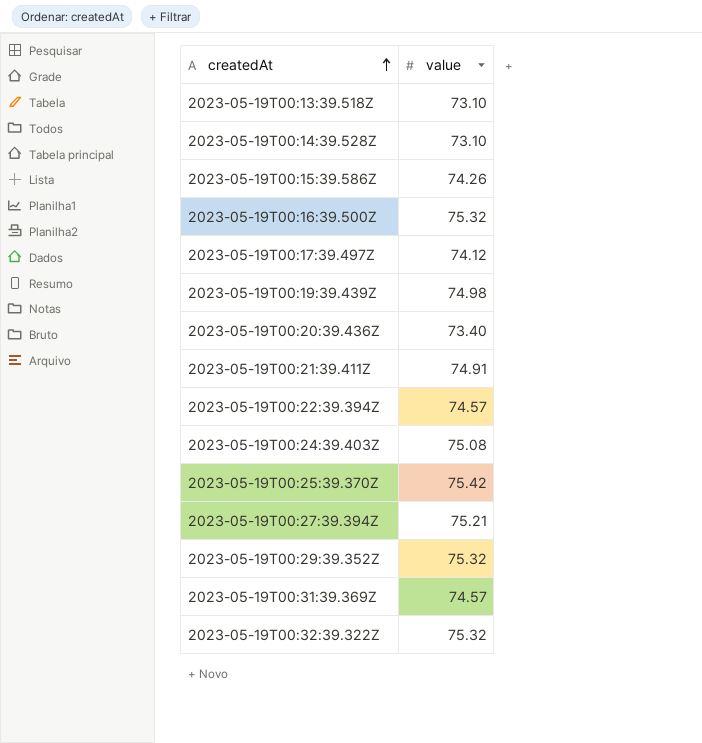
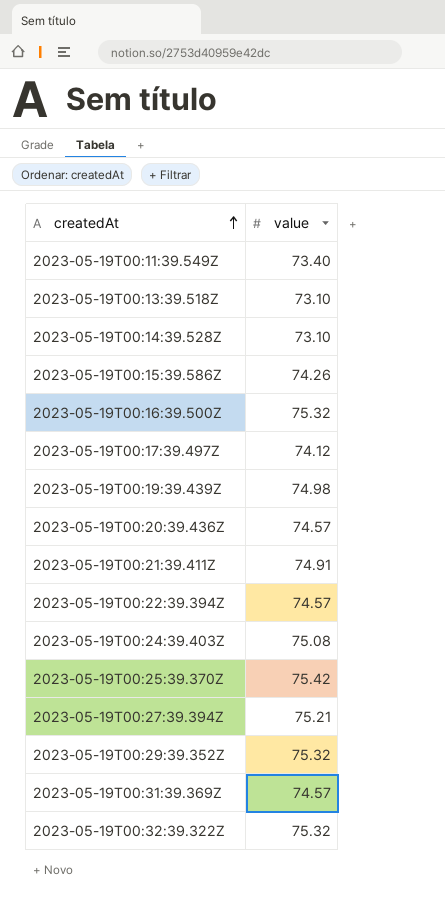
row 2023-05-19T00:11:39.549Z: none -> 73.40
2023-05-19T00:20:39.436Z | value: 73.40 -> 74.57

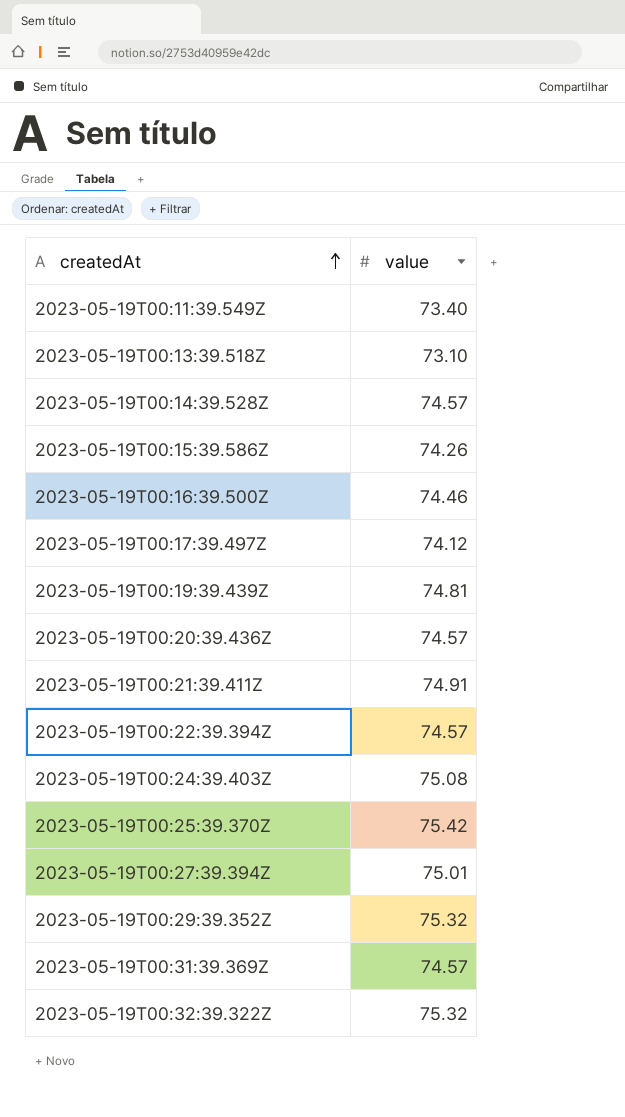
2023-05-19T00:14:39.528Z | value: 73.10 -> 74.57
2023-05-19T00:16:39.500Z | value: 75.32 -> 74.46
2023-05-19T00:19:39.439Z | value: 74.98 -> 74.81
2023-05-19T00:27:39.394Z | value: 75.21 -> 75.01

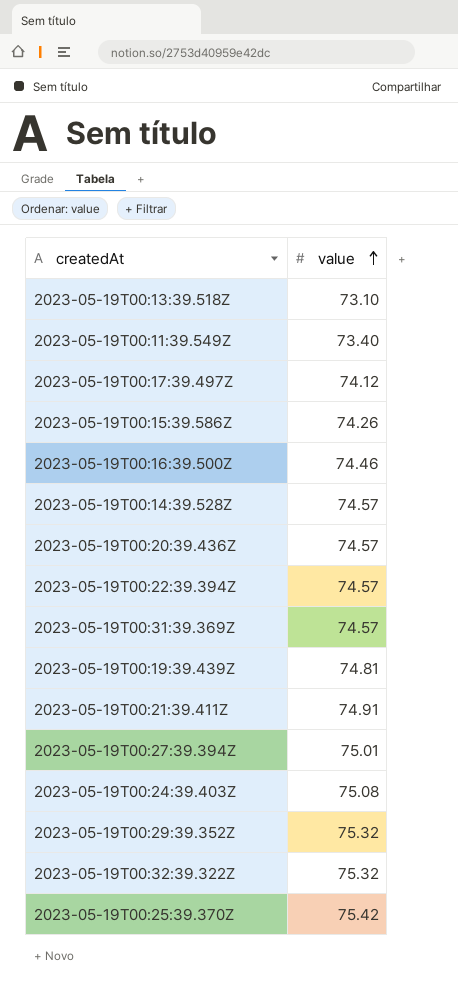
row order: createdAt ascending -> value ascending

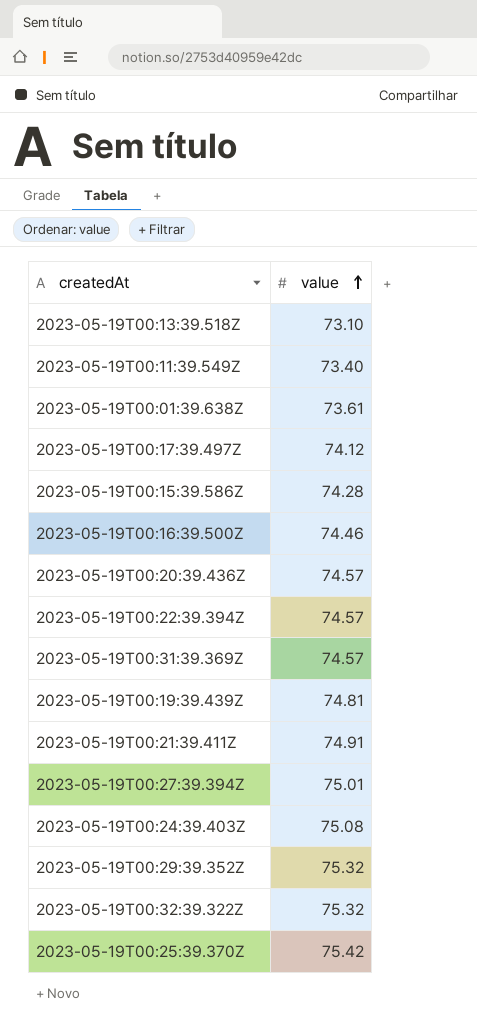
row 2023-05-19T00:14:39.528Z: 74.57 -> none
row 2023-05-19T00:01:39.638Z: none -> 73.61
2023-05-19T00:15:39.586Z | value: 74.26 -> 74.28

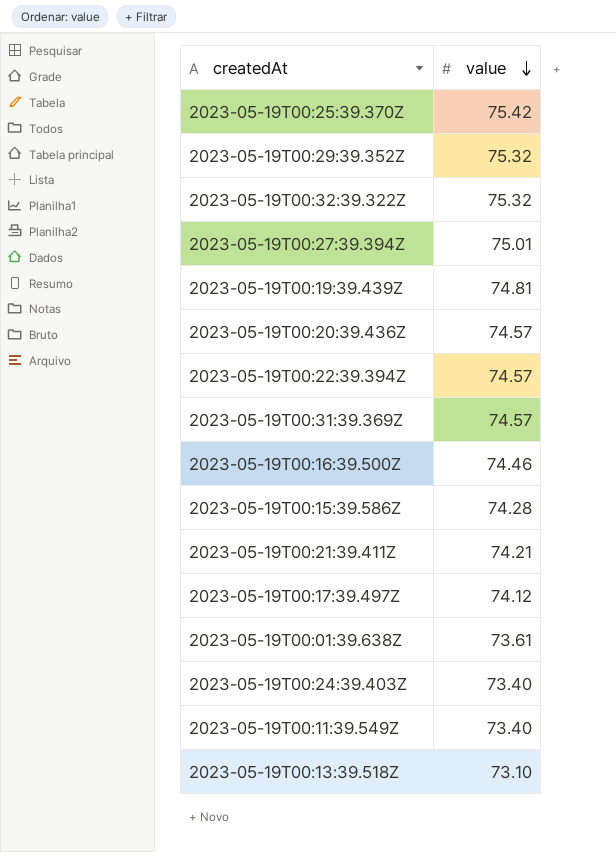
row order: value ascending -> value descending
2023-05-19T00:21:39.411Z | value: 74.91 -> 74.21
2023-05-19T00:24:39.403Z | value: 75.08 -> 73.40

